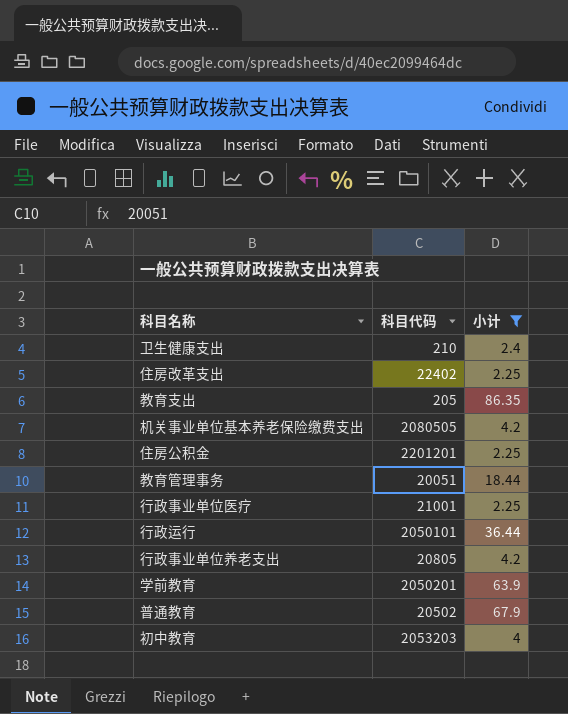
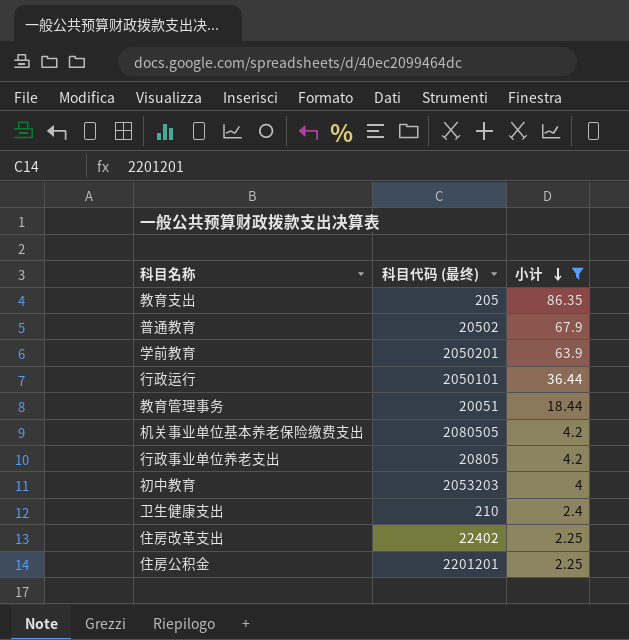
row order: none -> 小计 descending
column name: 科目代码 -> 科目代码 (最终)
row 行政事业单位医疗: 21001 | 2.25 -> none

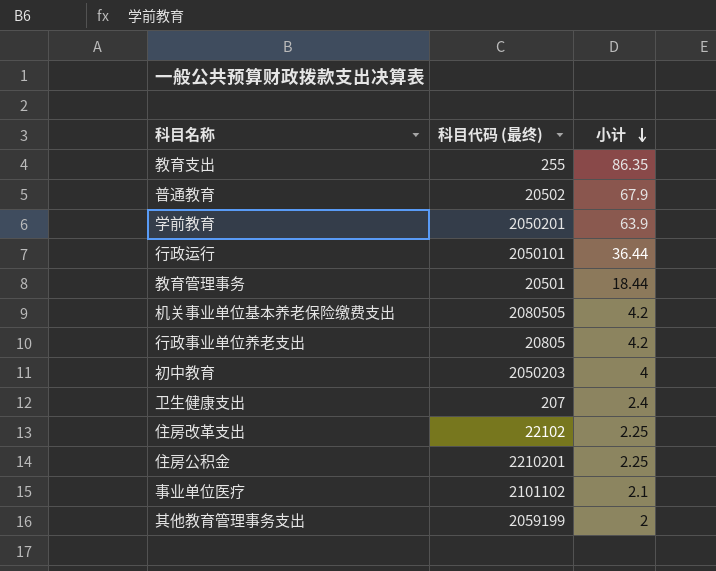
filter: 小计 >= 2.25 -> none
教育支出 | 科目代码 (最终): 205 -> 255
教育管理事务 | 科目代码 (最终): 20051 -> 20501
初中教育 | 科目代码 (最终): 2053203 -> 2050203
卫生健康支出 | 科目代码 (最终): 210 -> 207
住房改革支出 | 科目代码 (最终): 22402 -> 22102
住房公积金 | 科目代码 (最终): 2201201 -> 2210201

